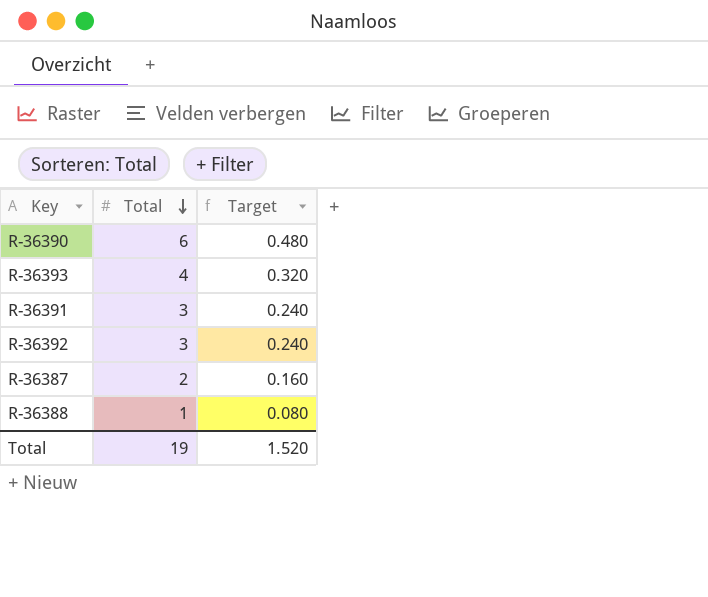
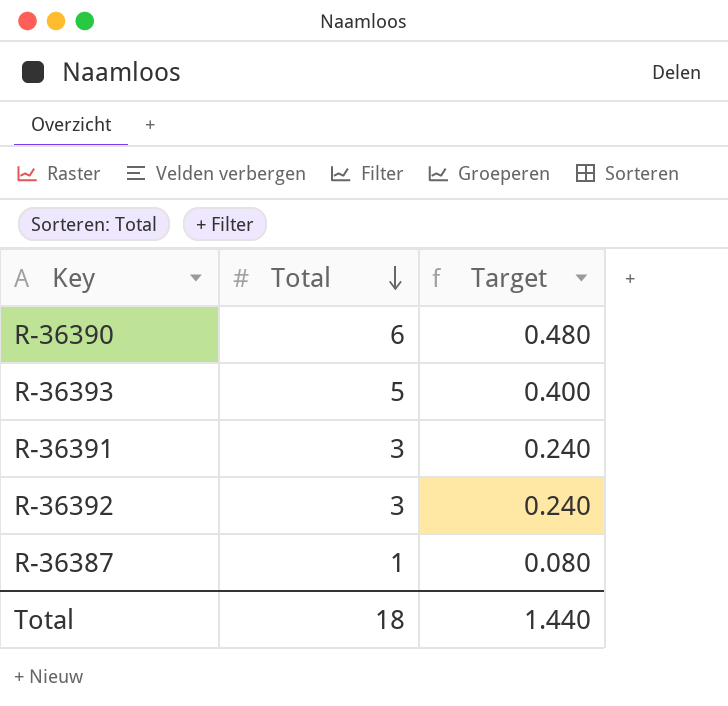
row R-36388: 1 | 0.080 -> none
R-36393 | Total: 4 -> 5
R-36393 | Target: 0.320 -> 0.400
R-36387 | Total: 2 -> 1
R-36387 | Target: 0.160 -> 0.080
Total | Total: 19 -> 18
Total | Target: 1.520 -> 1.440

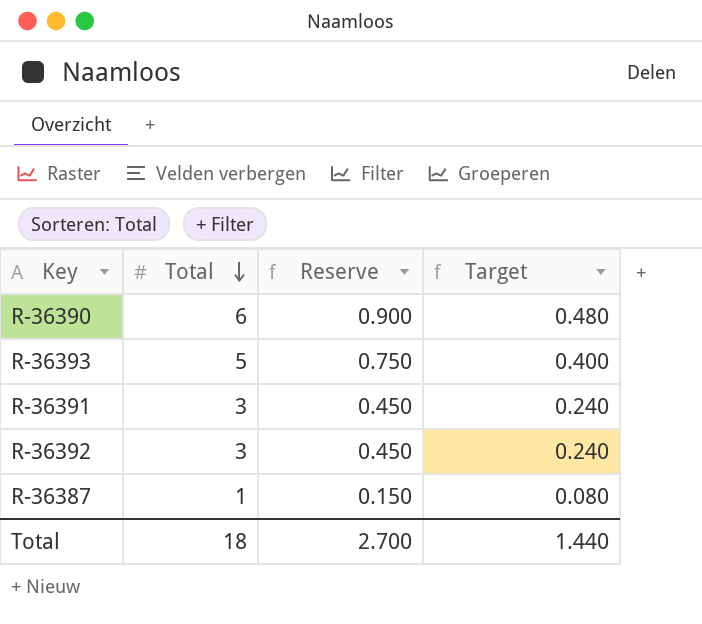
column Reserve | formula: none -> [Total] * 0.15

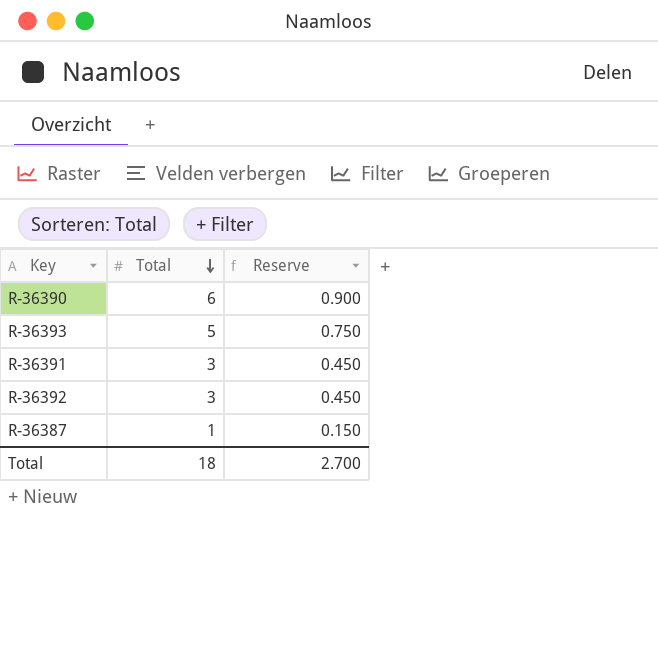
column Target | formula: [Total] * 0.08 -> none

